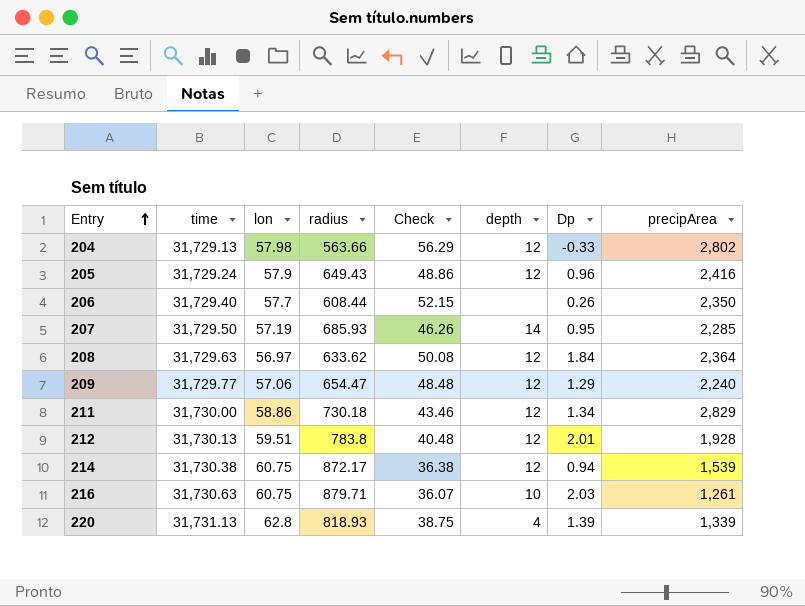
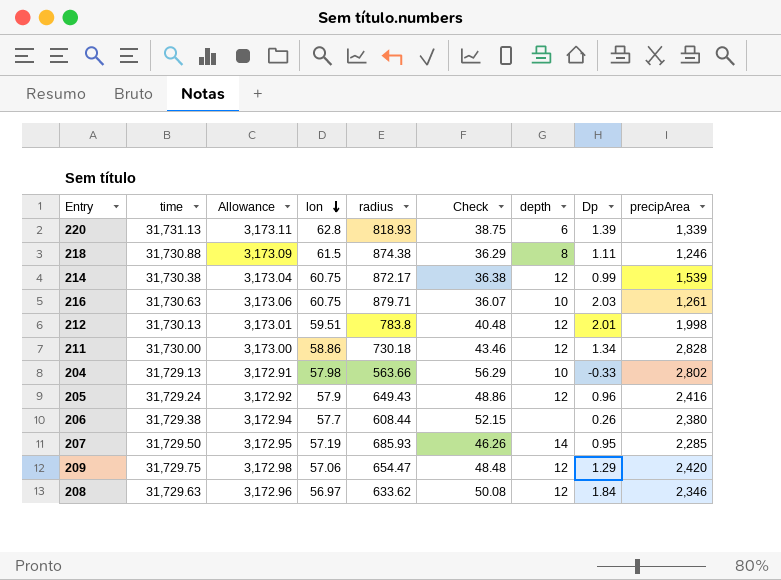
row order: Entry ascending -> lon descending
column Allowance | formula: none -> [time] * 0.1
220 | depth: 4 -> 6
row 218: none -> 31,730.88 | 3,173.09 | 61.5 | 874.38 | 36.29 | 8 | 1.11 | 1,246
214 | Dp: 0.94 -> 0.99
212 | precipArea: 1,928 -> 1,998
211 | precipArea: 2,829 -> 2,828
204 | depth: 12 -> 10
206 | time: 31,729.40 -> 31,729.38
206 | precipArea: 2,350 -> 2,380
209 | time: 31,729.77 -> 31,729.75
209 | precipArea: 2,240 -> 2,420
208 | precipArea: 2,364 -> 2,346

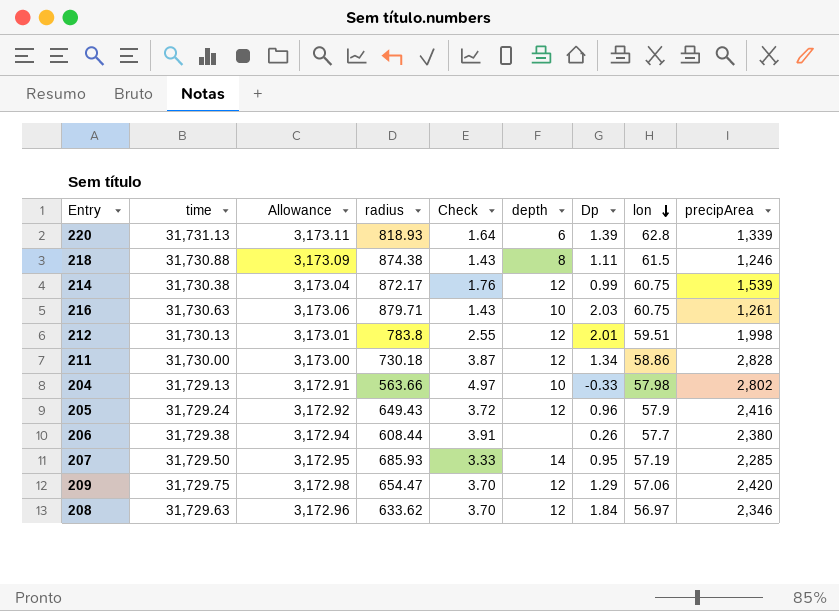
column Check | formula: [time] / [radius] -> [precipArea] / [radius]
column lon | position: 4 -> 8

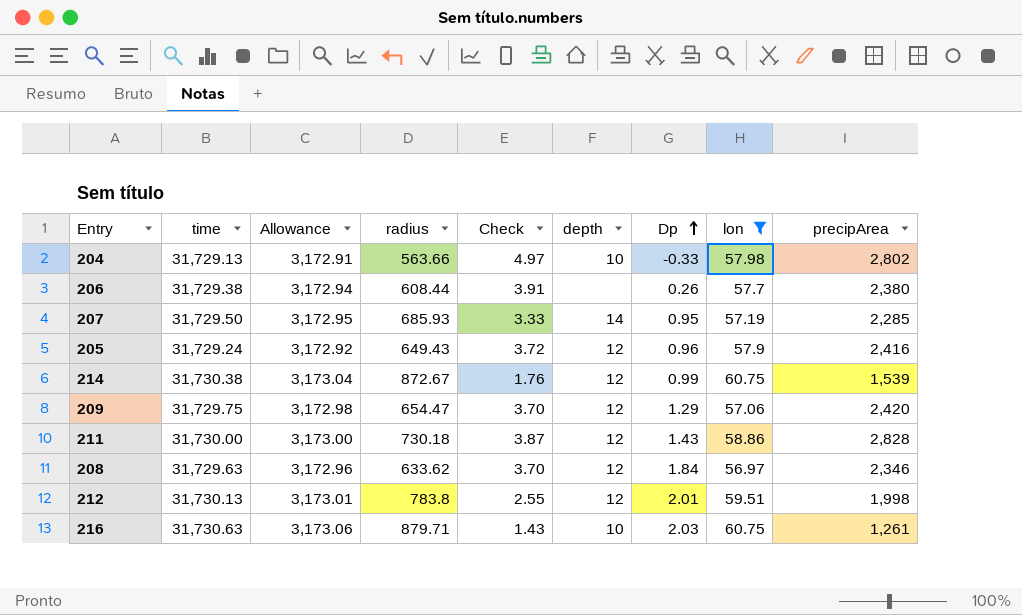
filter: none -> lon <= 60.75
row order: lon descending -> Dp ascending
214 | radius: 872.17 -> 872.67
211 | Dp: 1.34 -> 1.43

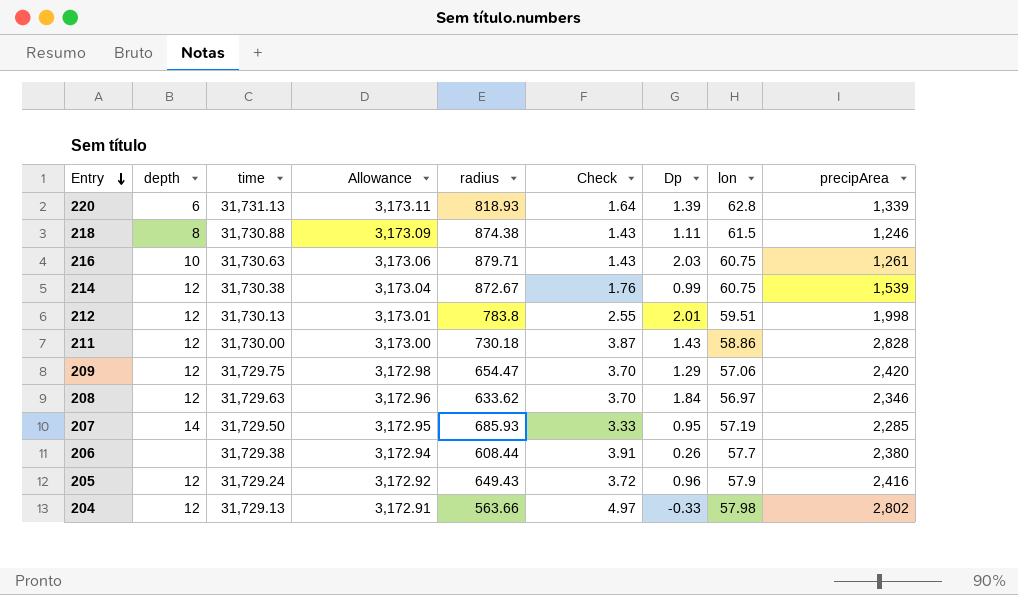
filter: lon <= 60.75 -> none
row order: Dp ascending -> Entry descending
column depth | position: 6 -> 2
204 | depth: 10 -> 12

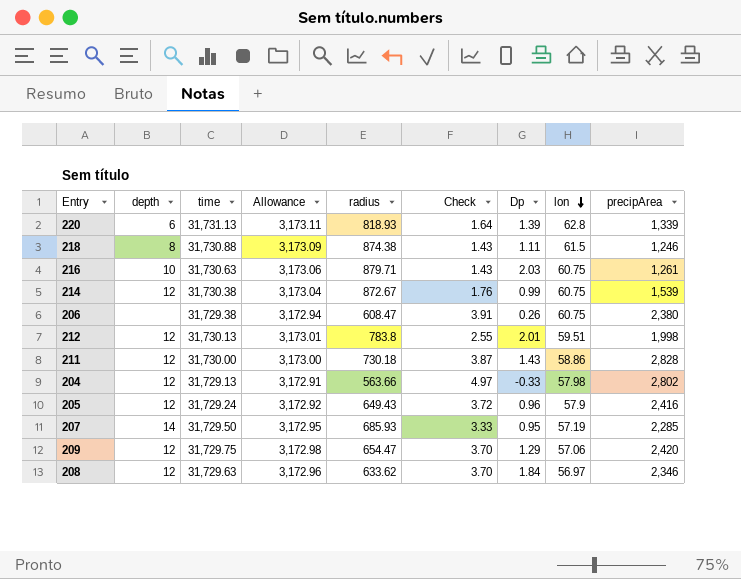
row order: Entry descending -> lon descending
206 | radius: 608.44 -> 608.47
206 | lon: 57.7 -> 60.75

